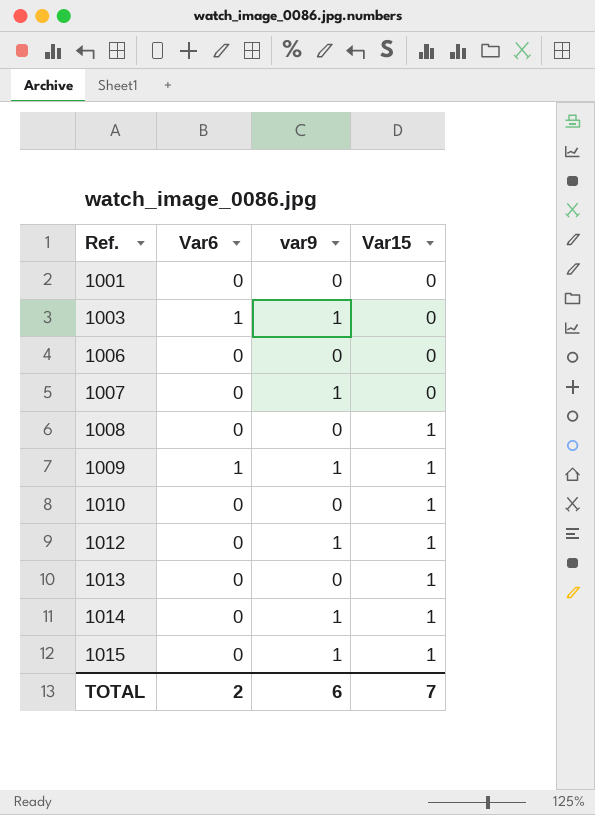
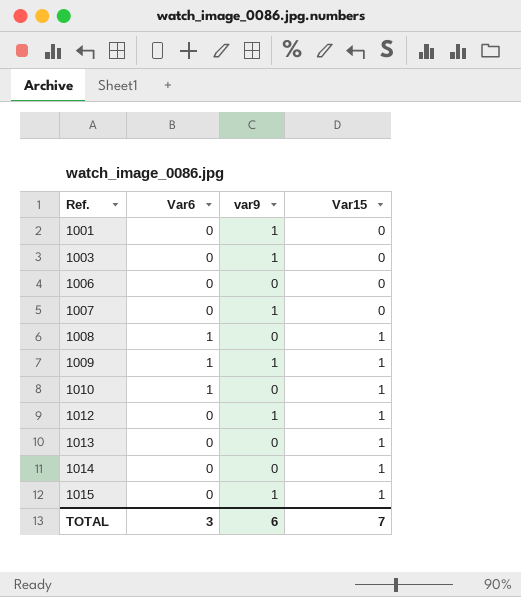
1001 | var9: 0 -> 1
1003 | Var6: 1 -> 0
1008 | Var6: 0 -> 1
1010 | Var6: 0 -> 1
1014 | var9: 1 -> 0
TOTAL | Var6: 2 -> 3

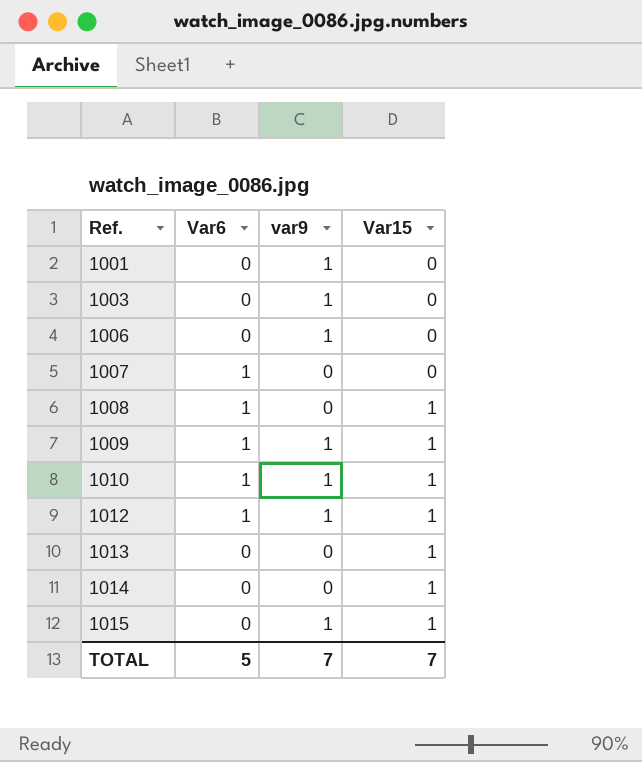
1006 | var9: 0 -> 1
1007 | Var6: 0 -> 1
1007 | var9: 1 -> 0
1010 | var9: 0 -> 1
1012 | Var6: 0 -> 1
TOTAL | Var6: 3 -> 5
TOTAL | var9: 6 -> 7

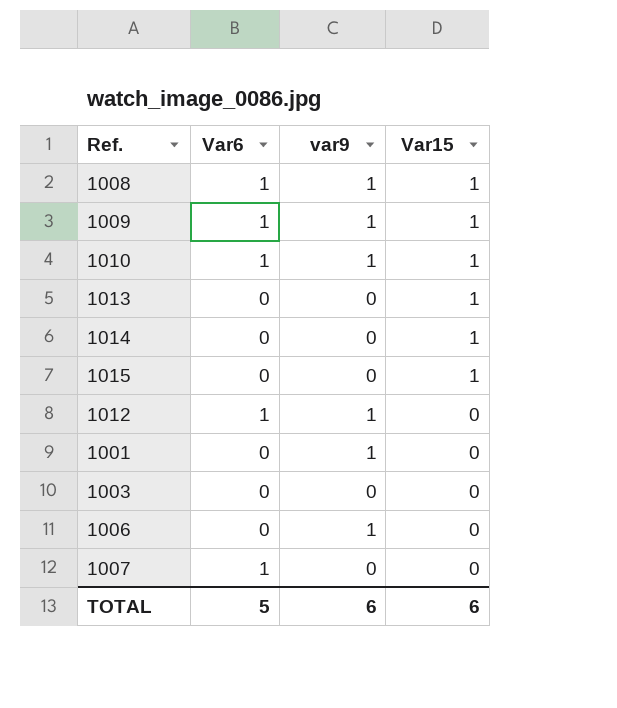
row order: Ref. ascending -> Var15 descending
1008 | var9: 0 -> 1
1015 | var9: 1 -> 0
1012 | Var15: 1 -> 0
1003 | var9: 1 -> 0
TOTAL | var9: 7 -> 6
TOTAL | Var15: 7 -> 6

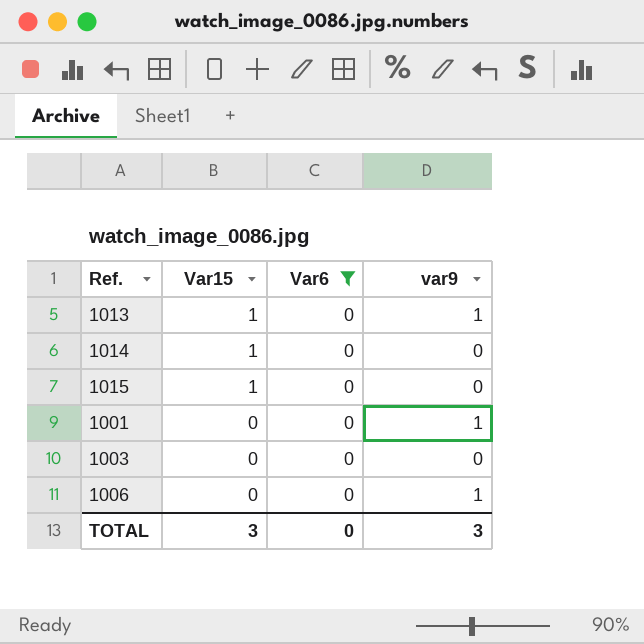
filter: none -> Var6 = 0
column Var15 | position: 4 -> 2
1013 | var9: 0 -> 1
TOTAL | Var15: 6 -> 3
TOTAL | Var6: 5 -> 0
TOTAL | var9: 6 -> 3

